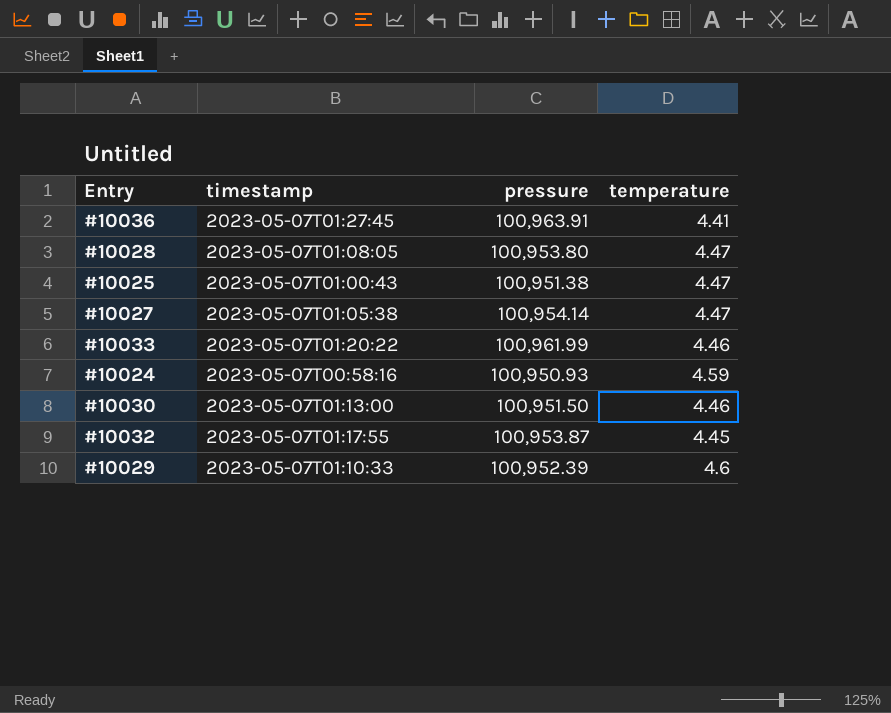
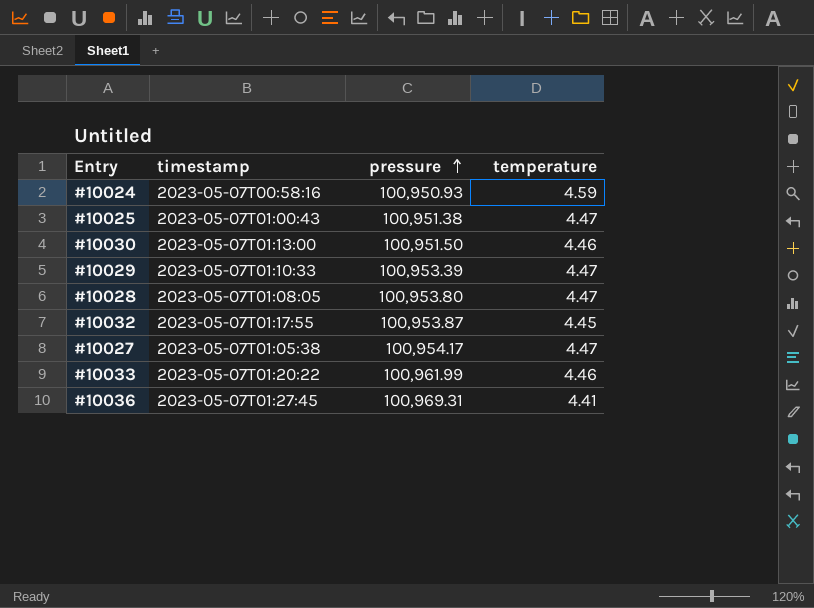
row order: none -> pressure ascending
#10029 | pressure: 100,952.39 -> 100,953.39
#10029 | temperature: 4.6 -> 4.47
#10027 | pressure: 100,954.14 -> 100,954.17
#10036 | pressure: 100,963.91 -> 100,969.31

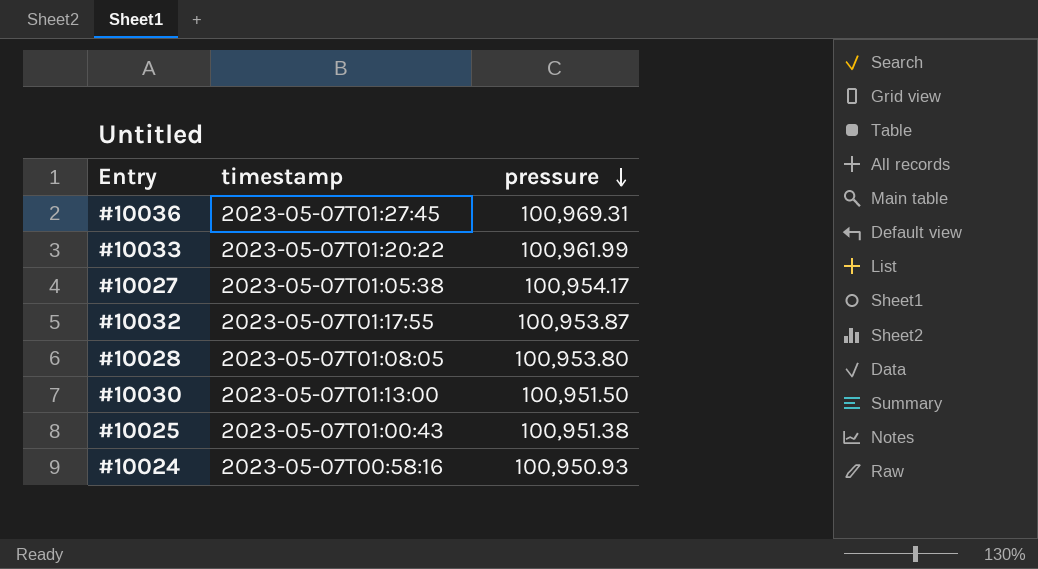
row order: pressure ascending -> pressure descending
column temperature | position: 4 -> none
row #10029: 2023-05-07T01:10:33 | 100,953.39 | 4.47 -> none

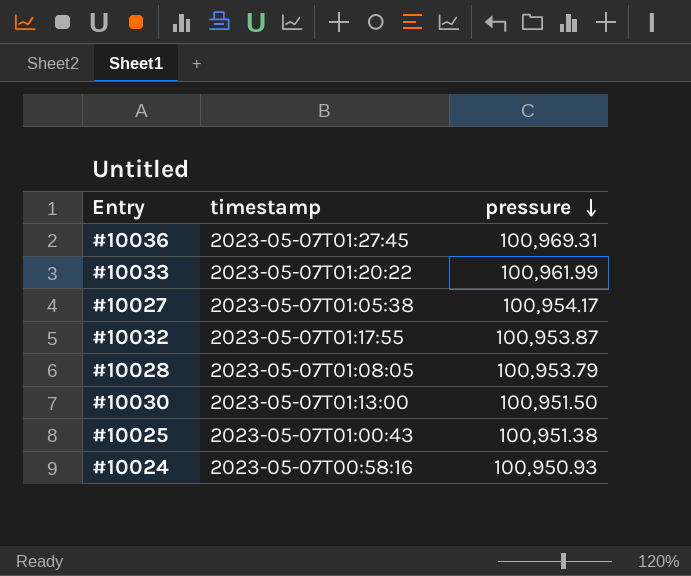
#10028 | pressure: 100,953.80 -> 100,953.79

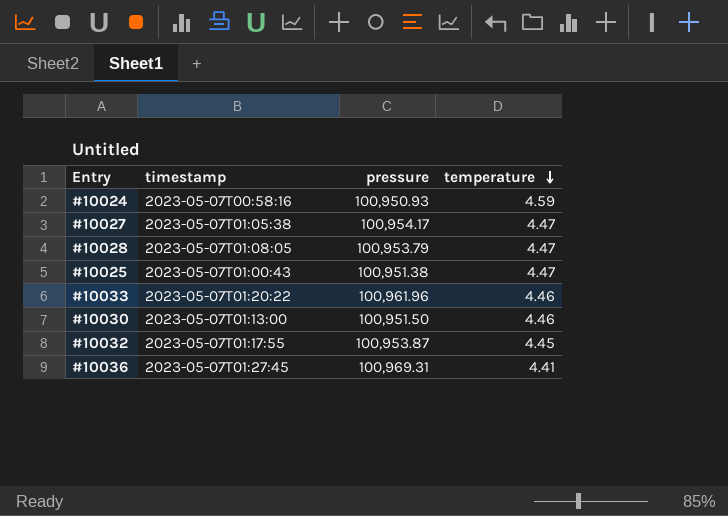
row order: pressure descending -> temperature descending
column temperature | position: none -> 4
#10033 | pressure: 100,961.99 -> 100,961.96

